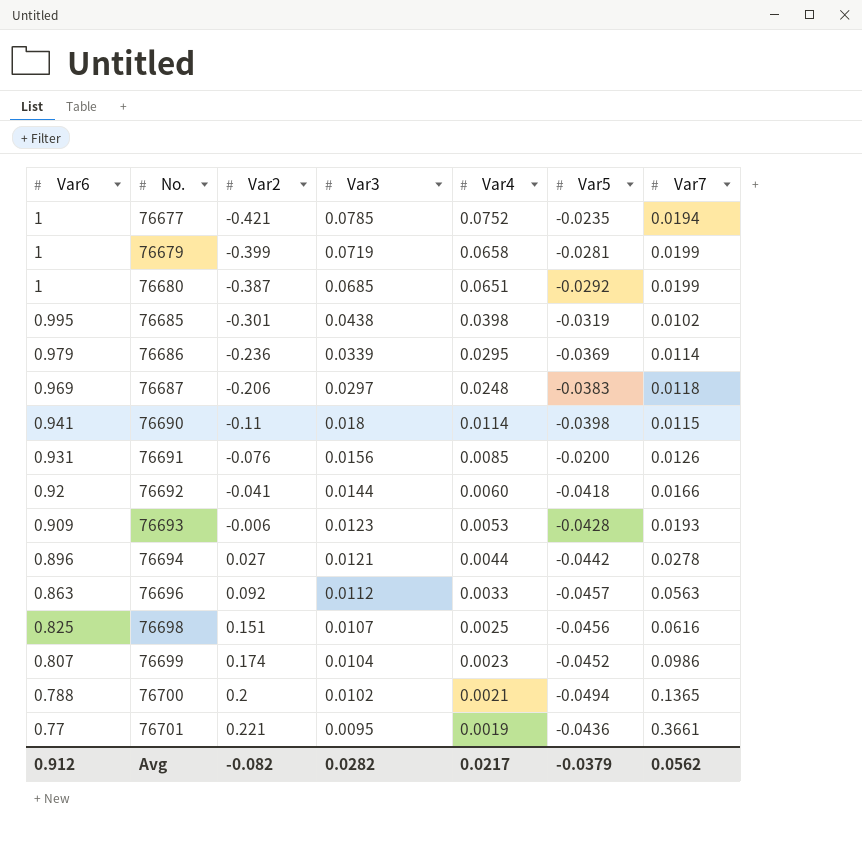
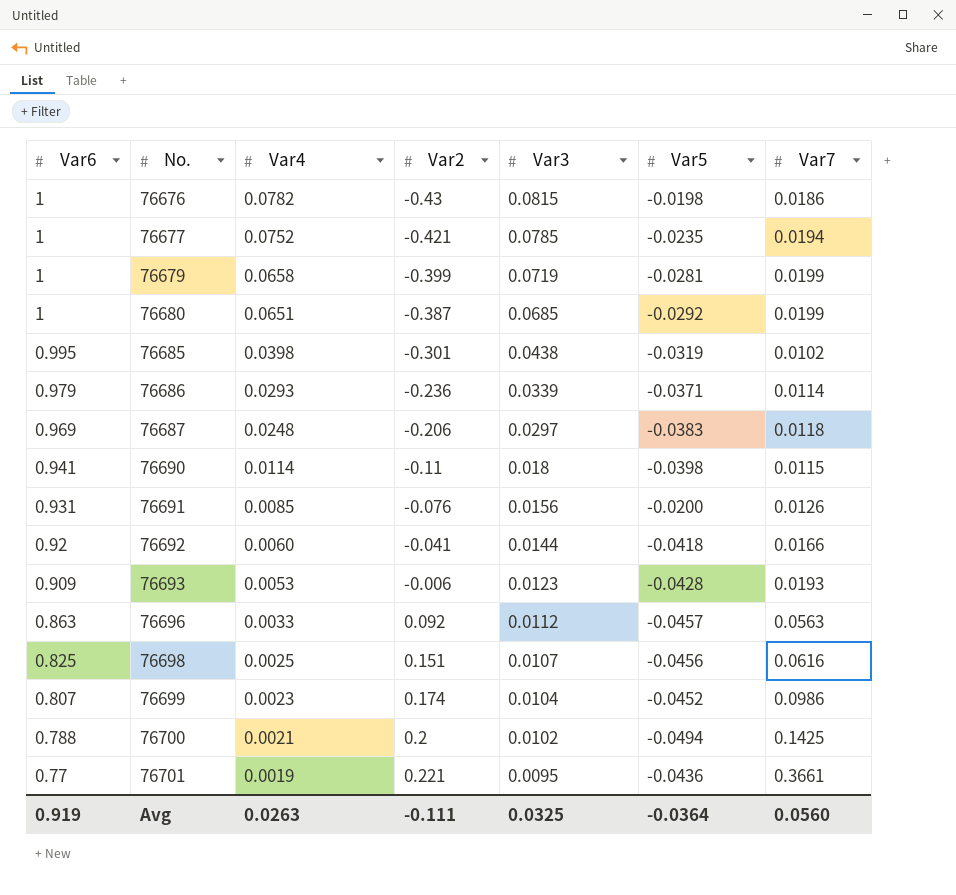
column Var4 | position: 5 -> 3
row 76694: 0.896 | 0.027 | 0.0121 | 0.0044 | -0.0442 | 0.0278 -> none
row 76676: none -> 1 | 0.0782 | -0.43 | 0.0815 | -0.0198 | 0.0186
76686 | Var4: 0.0295 -> 0.0293
76686 | Var5: -0.0369 -> -0.0371
76700 | Var7: 0.1365 -> 0.1425
Avg | Var6: 0.912 -> 0.919
Avg | Var4: 0.0217 -> 0.0263
Avg | Var2: -0.082 -> -0.111
Avg | Var3: 0.0282 -> 0.0325
Avg | Var5: -0.0379 -> -0.0364
Avg | Var7: 0.0562 -> 0.0560

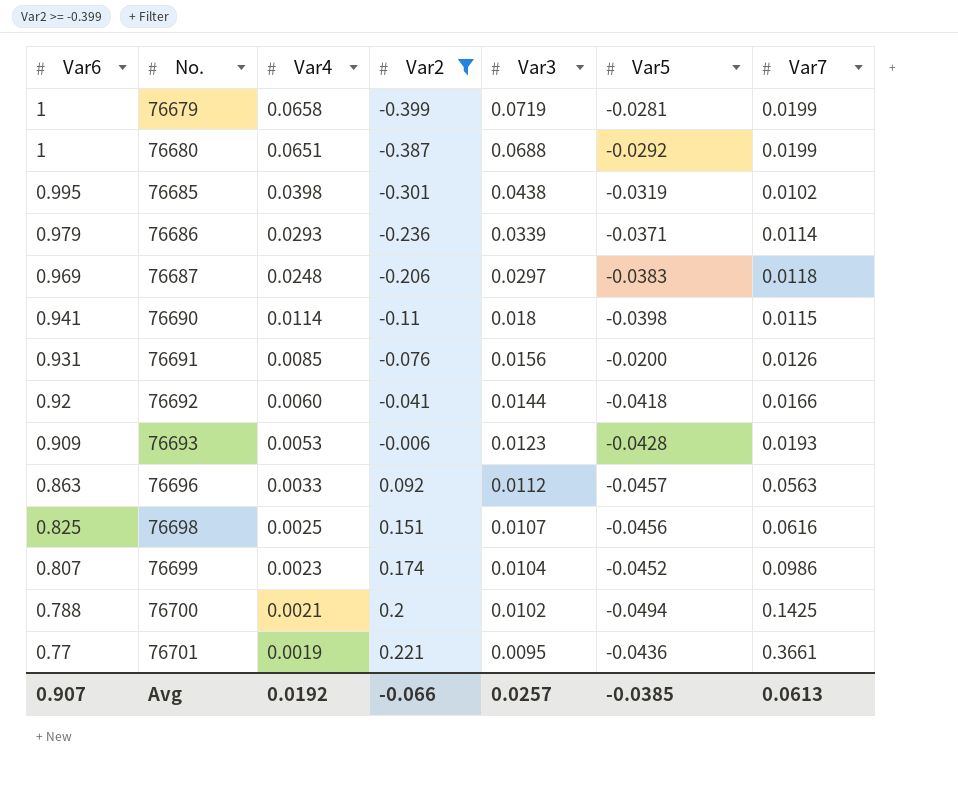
filter: none -> Var2 >= -0.399
76680 | Var3: 0.0685 -> 0.0688
Avg | Var6: 0.919 -> 0.907
Avg | Var4: 0.0263 -> 0.0192
Avg | Var2: -0.111 -> -0.066
Avg | Var3: 0.0325 -> 0.0257
Avg | Var5: -0.0364 -> -0.0385
Avg | Var7: 0.0560 -> 0.0613

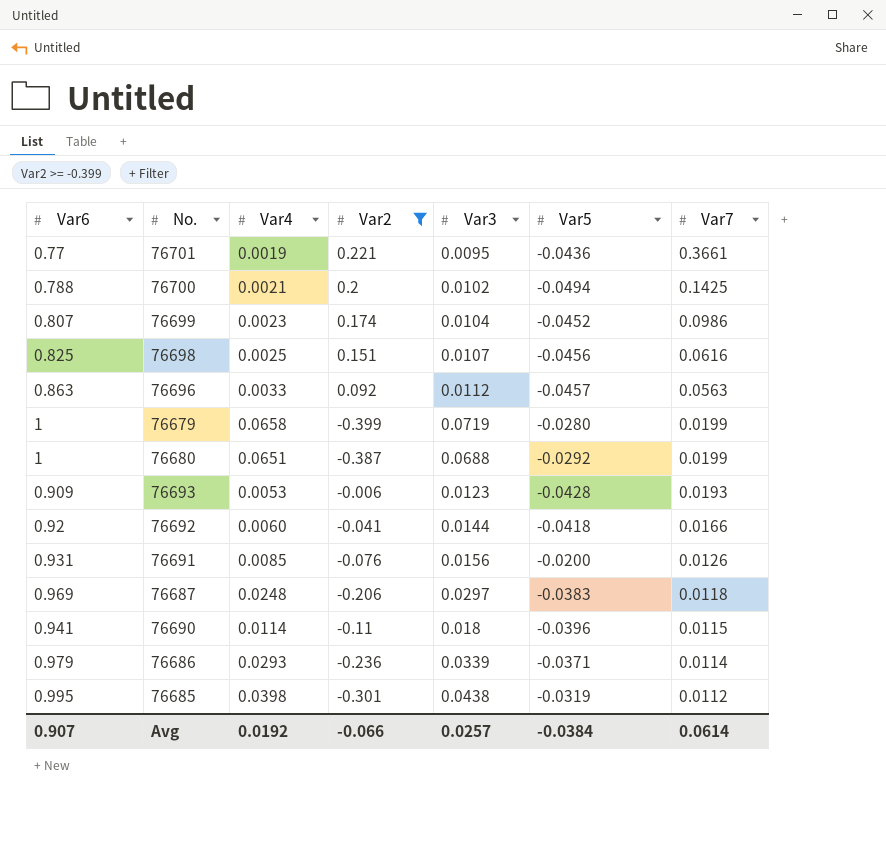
row order: Var6 descending -> Var7 descending
76679 | Var5: -0.0281 -> -0.0280
76690 | Var5: -0.0398 -> -0.0396
76685 | Var7: 0.0102 -> 0.0112
Avg | Var5: -0.0385 -> -0.0384
Avg | Var7: 0.0613 -> 0.0614

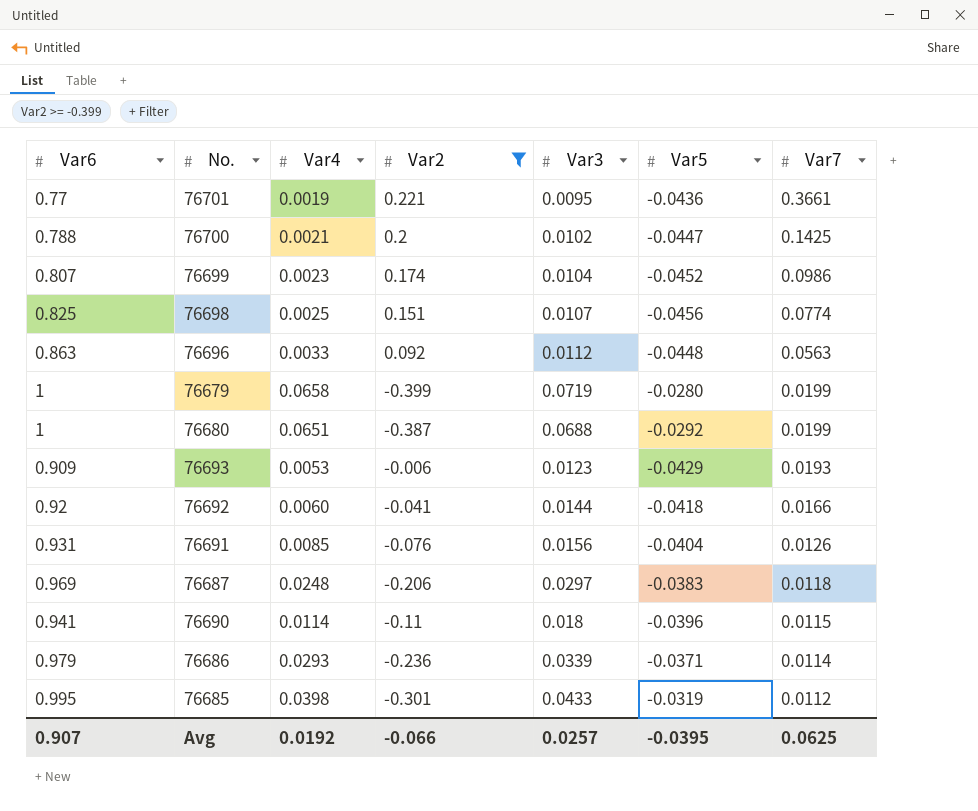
76700 | Var5: -0.0494 -> -0.0447
76698 | Var7: 0.0616 -> 0.0774
76696 | Var5: -0.0457 -> -0.0448
76693 | Var5: -0.0428 -> -0.0429
76691 | Var5: -0.0200 -> -0.0404
76685 | Var3: 0.0438 -> 0.0433
Avg | Var5: -0.0384 -> -0.0395
Avg | Var7: 0.0614 -> 0.0625

